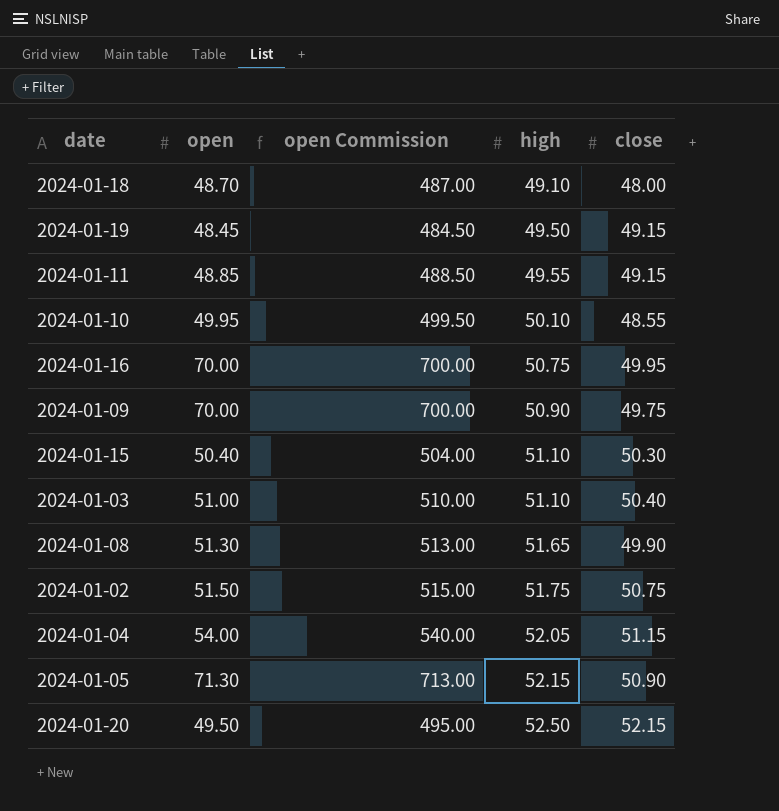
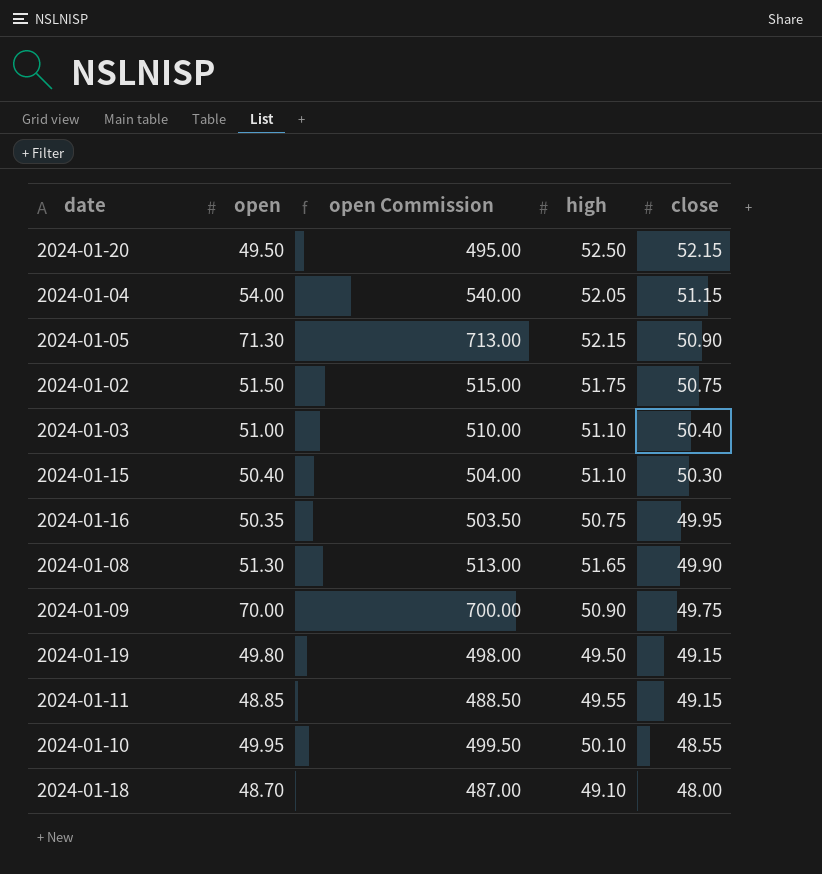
row order: high ascending -> close descending
2024-01-16 | open: 70.00 -> 50.35
2024-01-16 | open Commission: 700.00 -> 503.50
2024-01-19 | open: 48.45 -> 49.80
2024-01-19 | open Commission: 484.50 -> 498.00

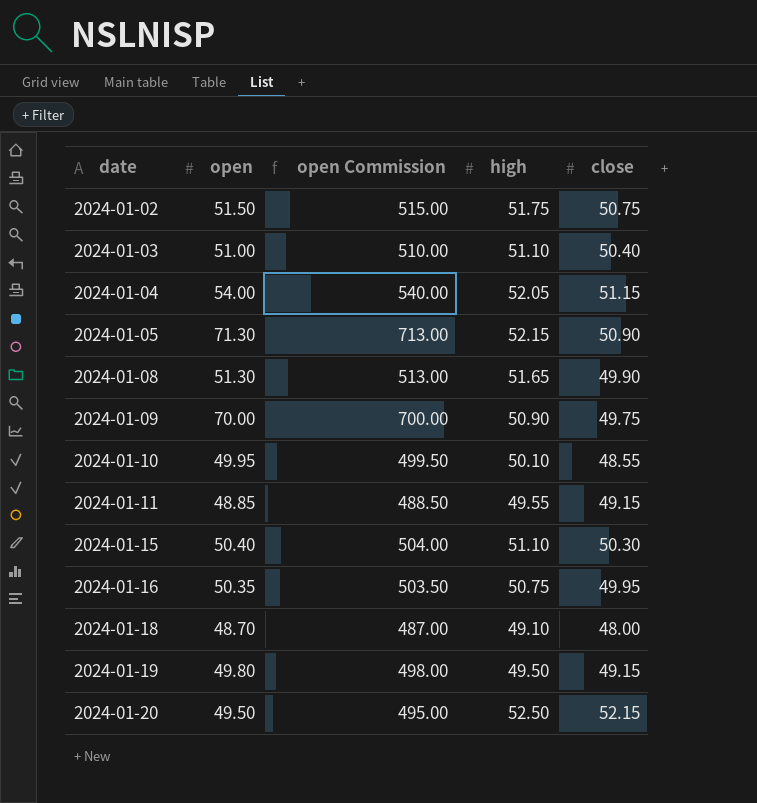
row order: close descending -> date ascending

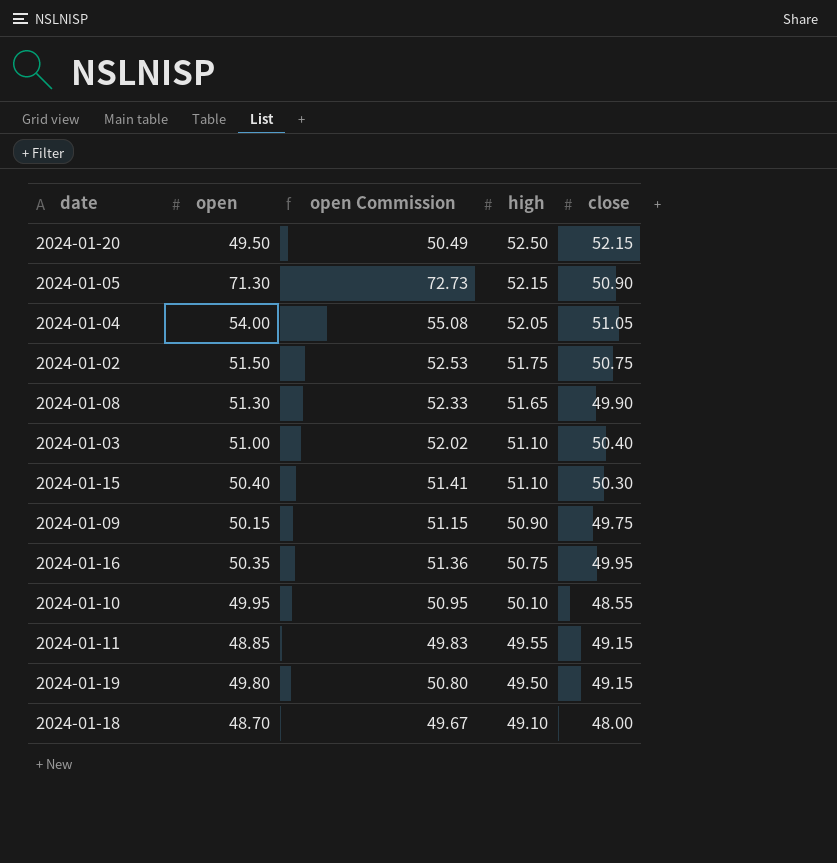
row order: date ascending -> high descending
column open Commission | formula: [open] * 10 -> [open] * 1.02
2024-01-04 | close: 51.15 -> 51.05
2024-01-09 | open: 70.00 -> 50.15

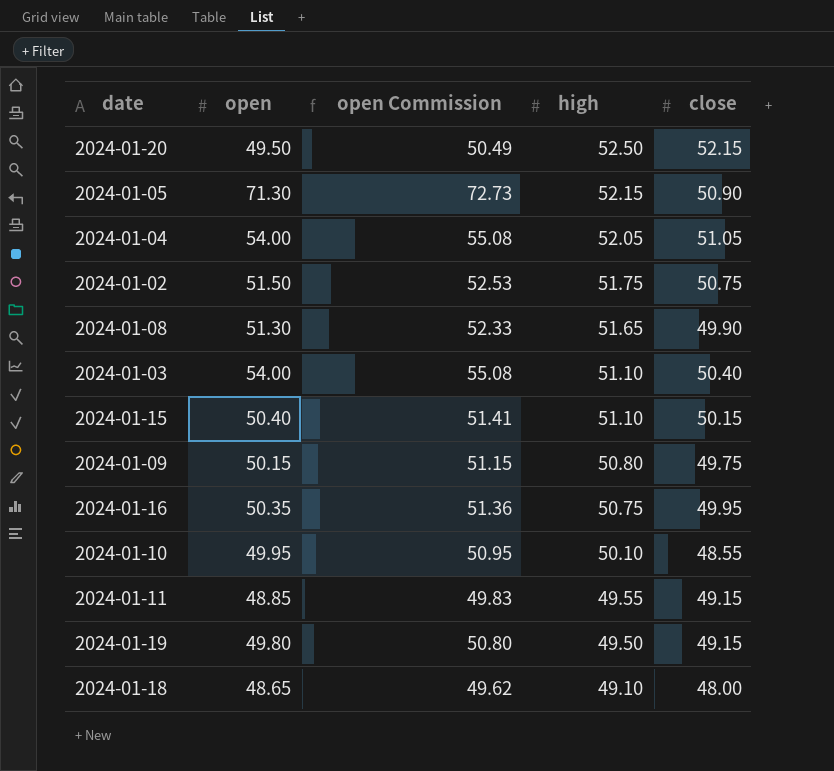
2024-01-03 | open: 51.00 -> 54.00
2024-01-03 | open Commission: 52.02 -> 55.08
2024-01-15 | close: 50.30 -> 50.15
2024-01-09 | high: 50.90 -> 50.80
2024-01-18 | open: 48.70 -> 48.65
2024-01-18 | open Commission: 49.67 -> 49.62

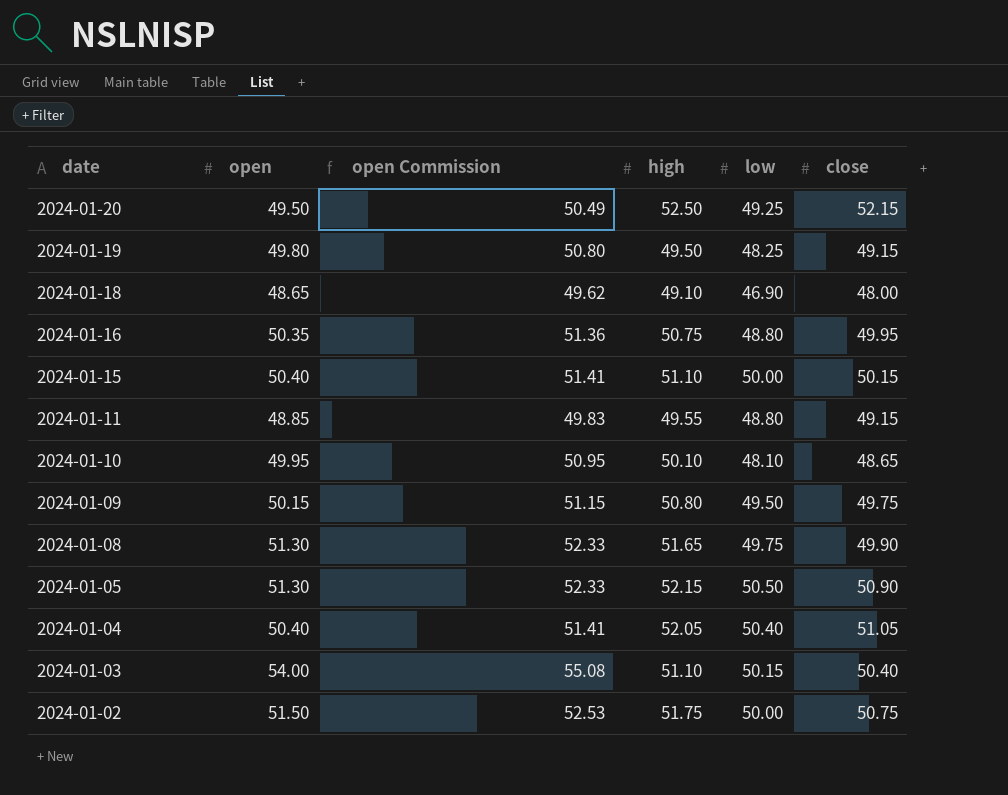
row order: high descending -> date descending
column low | position: none -> 5
2024-01-10 | close: 48.55 -> 48.65
2024-01-05 | open: 71.30 -> 51.30
2024-01-05 | open Commission: 72.73 -> 52.33
2024-01-04 | open: 54.00 -> 50.40
2024-01-04 | open Commission: 55.08 -> 51.41

